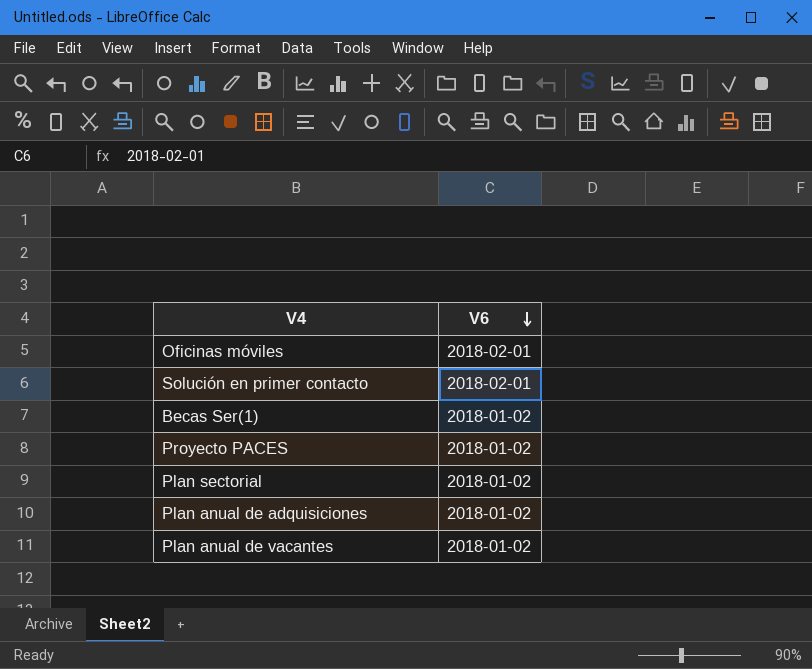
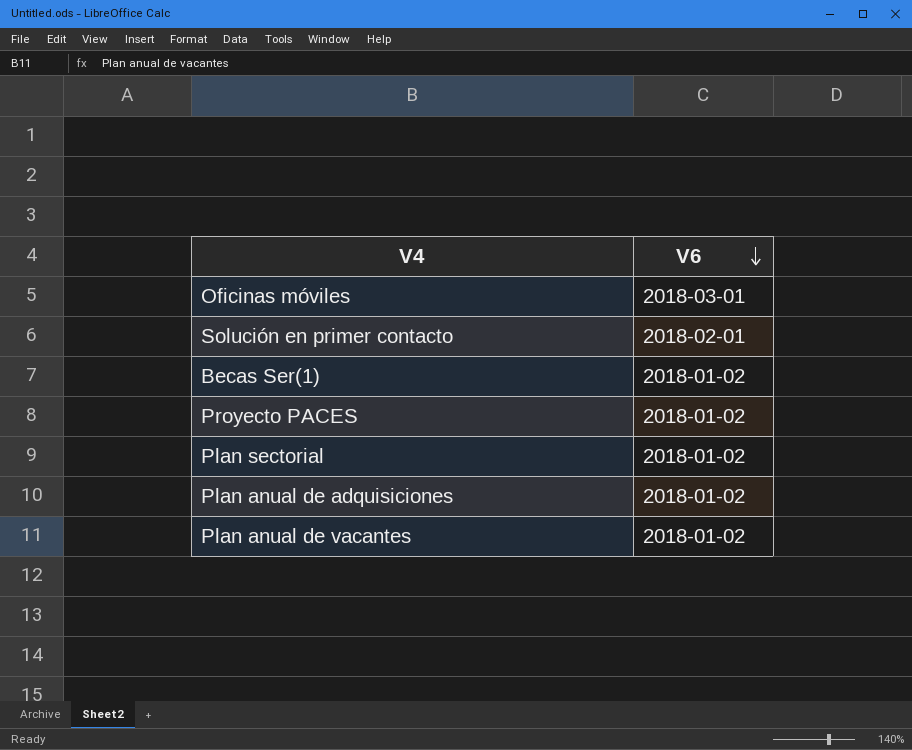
Oficinas móviles | V6: 2018-02-01 -> 2018-03-01

